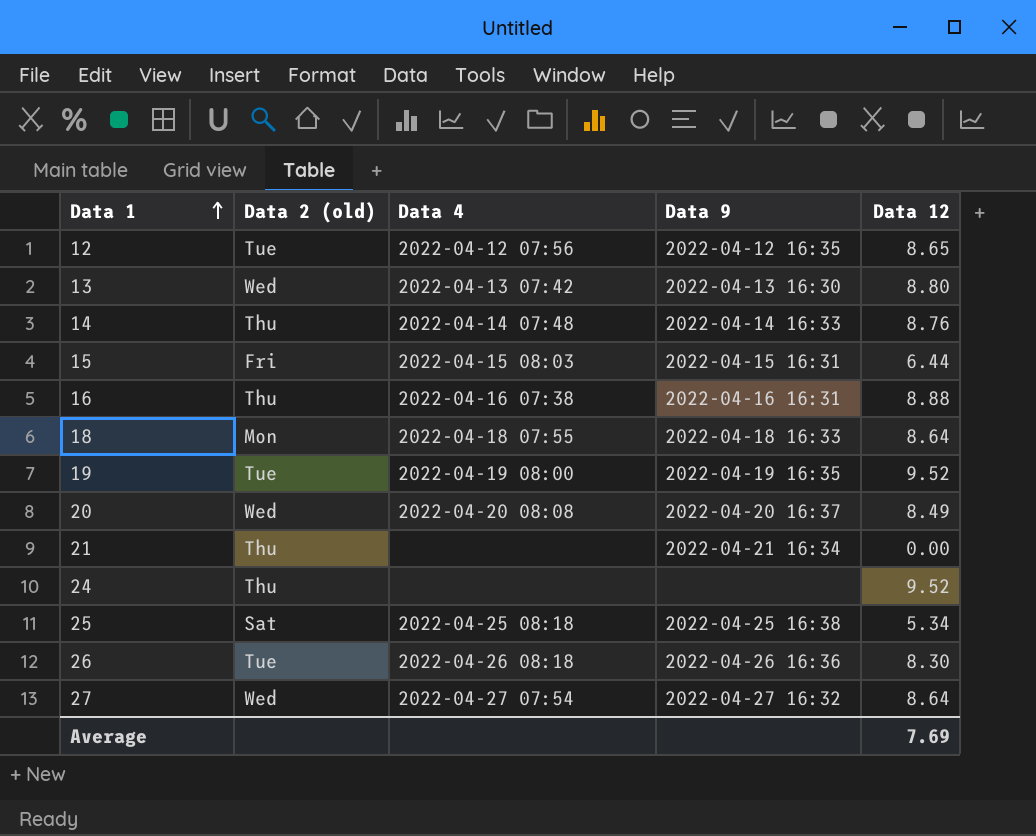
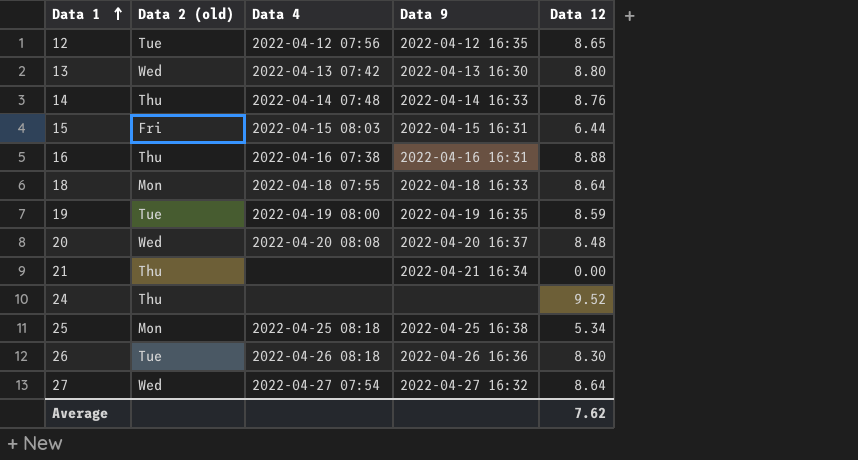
19 | Data 12: 9.52 -> 8.59
20 | Data 12: 8.49 -> 8.48
25 | Data 2 (old): Sat -> Mon
Average | Data 12: 7.69 -> 7.62

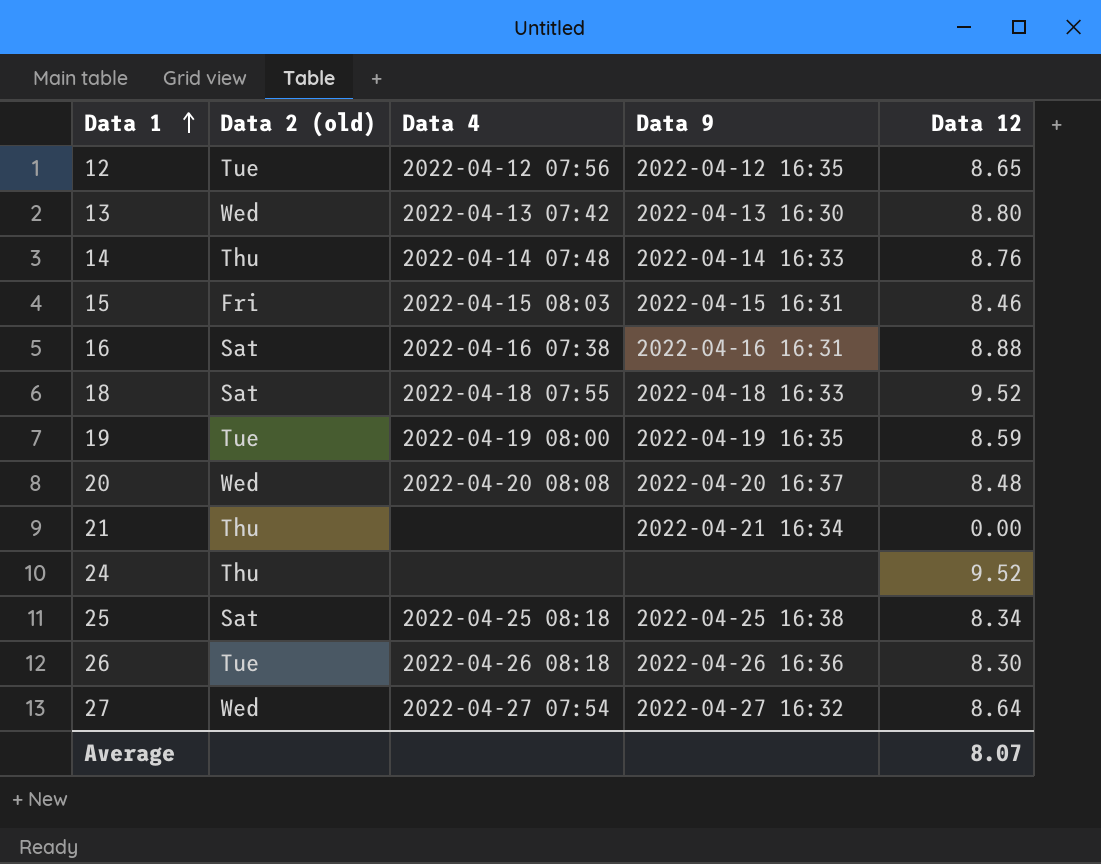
15 | Data 12: 6.44 -> 8.46
16 | Data 2 (old): Thu -> Sat
18 | Data 2 (old): Mon -> Sat
18 | Data 12: 8.64 -> 9.52
25 | Data 2 (old): Mon -> Sat
25 | Data 12: 5.34 -> 8.34
Average | Data 12: 7.62 -> 8.07

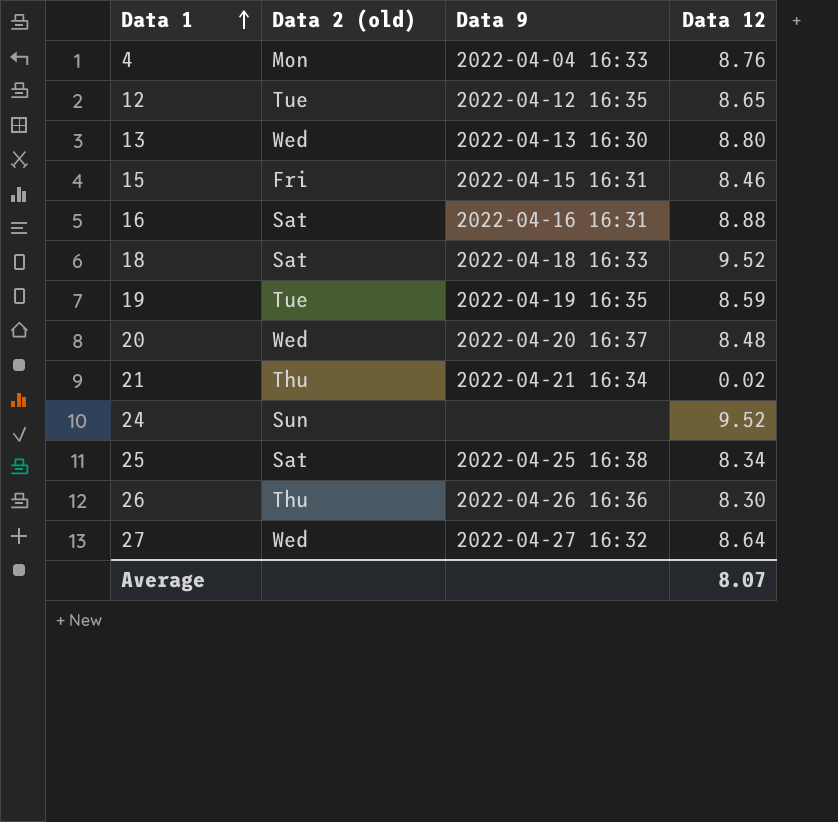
column Data 4 | position: 3 -> none
row 14: Thu | 2022-04-14 07:48 | 2022-04-14 16:33 | 8.76 -> none
row 4: none -> Mon | 2022-04-04 16:33 | 8.76
21 | Data 12: 0.00 -> 0.02
24 | Data 2 (old): Thu -> Sun
26 | Data 2 (old): Tue -> Thu

